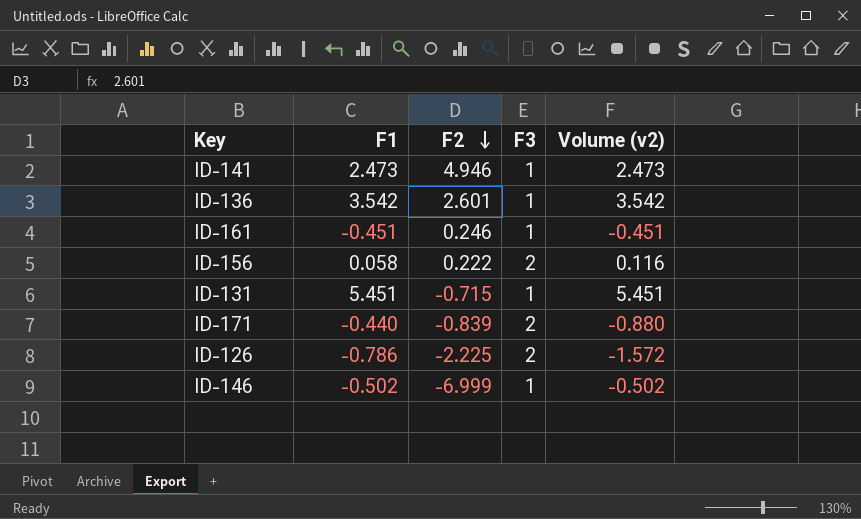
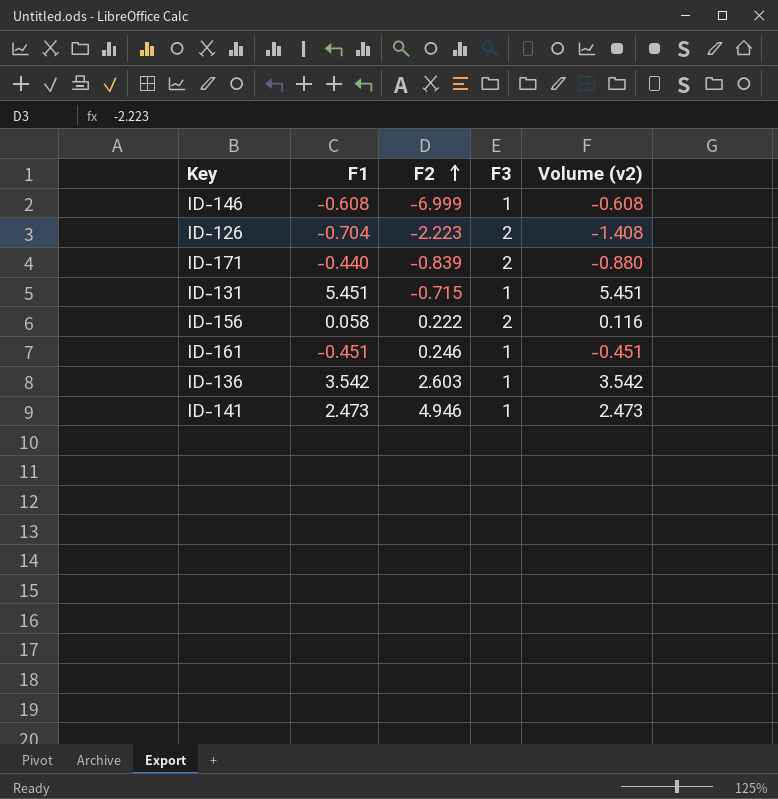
row order: F2 descending -> F2 ascending
ID-146 | F1: -0.502 -> -0.608
ID-146 | Volume (v2): -0.502 -> -0.608
ID-126 | F1: -0.786 -> -0.704
ID-126 | F2: -2.225 -> -2.223
ID-126 | Volume (v2): -1.572 -> -1.408
ID-136 | F2: 2.601 -> 2.603

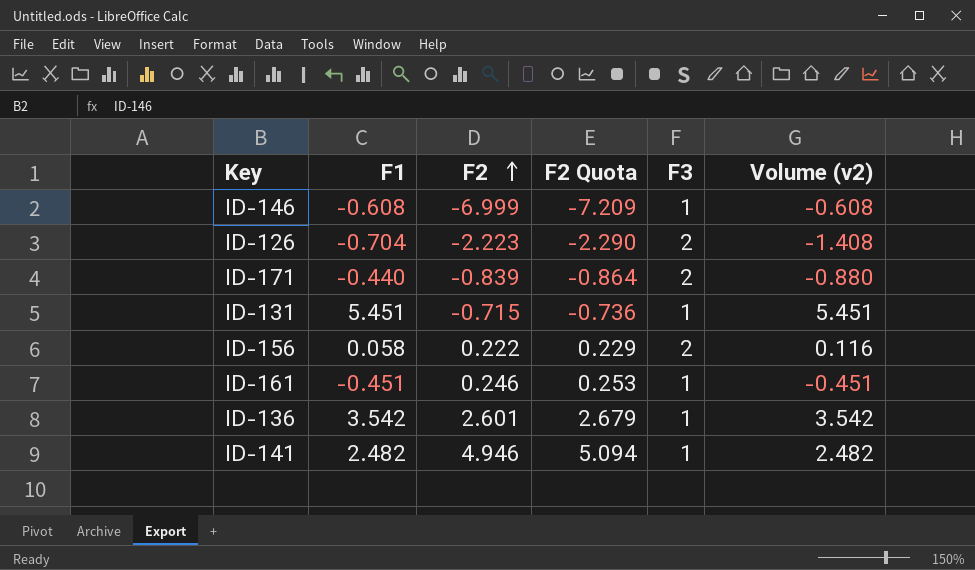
column F2 Quota | formula: none -> [F2] * 1.03
ID-136 | F2: 2.603 -> 2.601
ID-141 | F1: 2.473 -> 2.482
ID-141 | Volume (v2): 2.473 -> 2.482

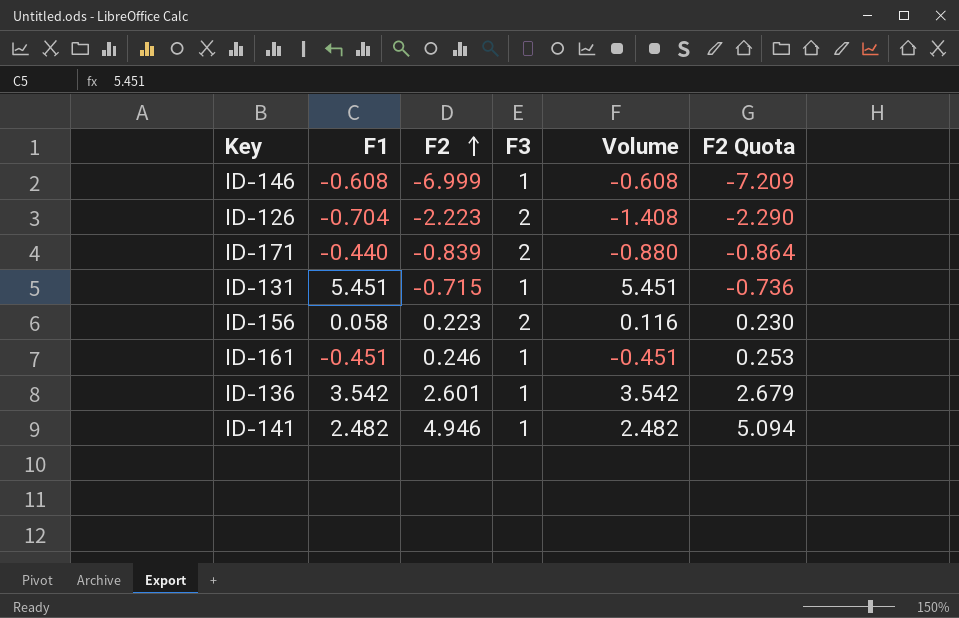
column name: Volume (v2) -> Volume
column F2 Quota | position: 4 -> 6
ID-156 | F2: 0.222 -> 0.223
ID-156 | F2 Quota: 0.229 -> 0.230

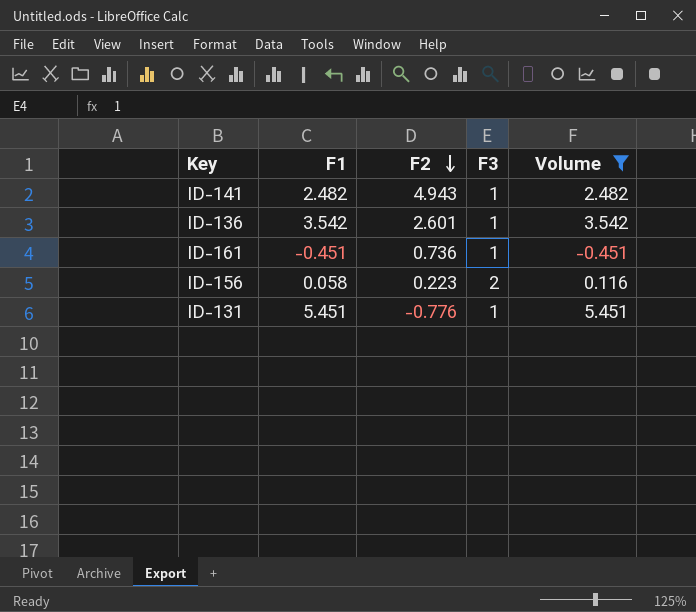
filter: none -> Volume >= -0.451
row order: F2 ascending -> F2 descending
column F2 Quota | formula: [F2] * 1.03 -> none
ID-141 | F2: 4.946 -> 4.943
ID-161 | F2: 0.246 -> 0.736
ID-131 | F2: -0.715 -> -0.776

